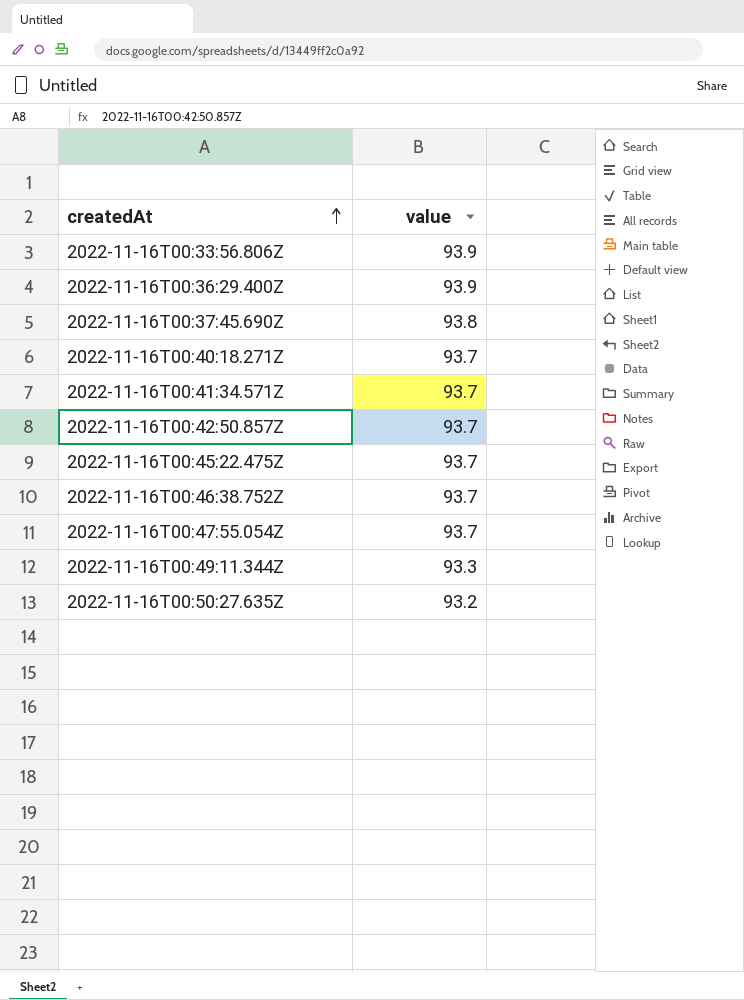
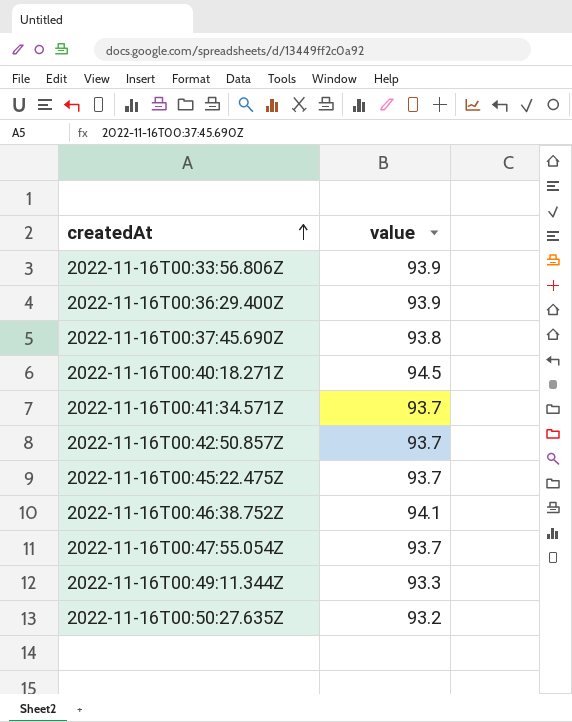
2022-11-16T00:40:18.271Z | value: 93.7 -> 94.5
2022-11-16T00:46:38.752Z | value: 93.7 -> 94.1

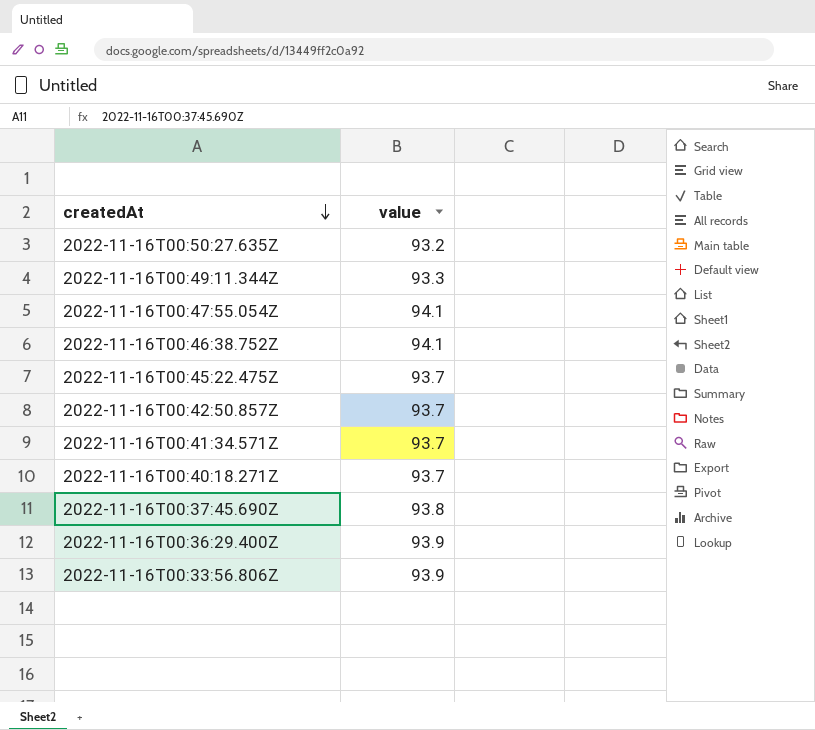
row order: createdAt ascending -> createdAt descending
2022-11-16T00:47:55.054Z | value: 93.7 -> 94.1
2022-11-16T00:40:18.271Z | value: 94.5 -> 93.7

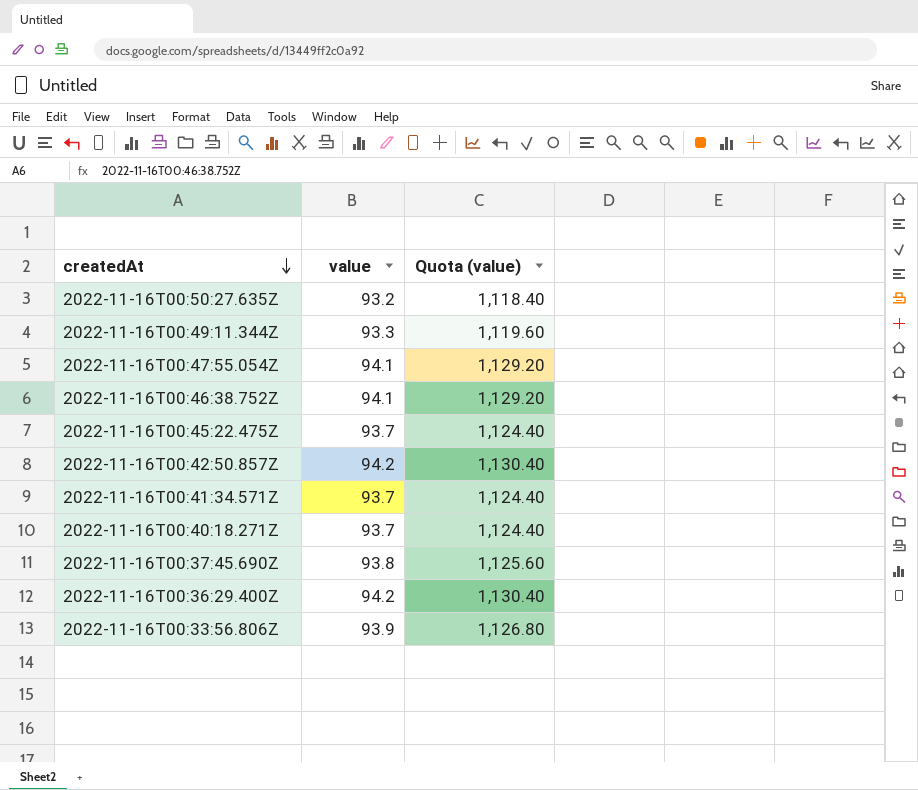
column Quota (value) | formula: none -> [value] * 12
2022-11-16T00:42:50.857Z | value: 93.7 -> 94.2
2022-11-16T00:36:29.400Z | value: 93.9 -> 94.2

